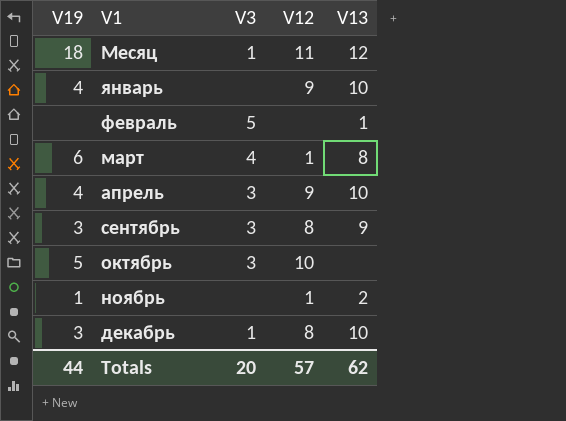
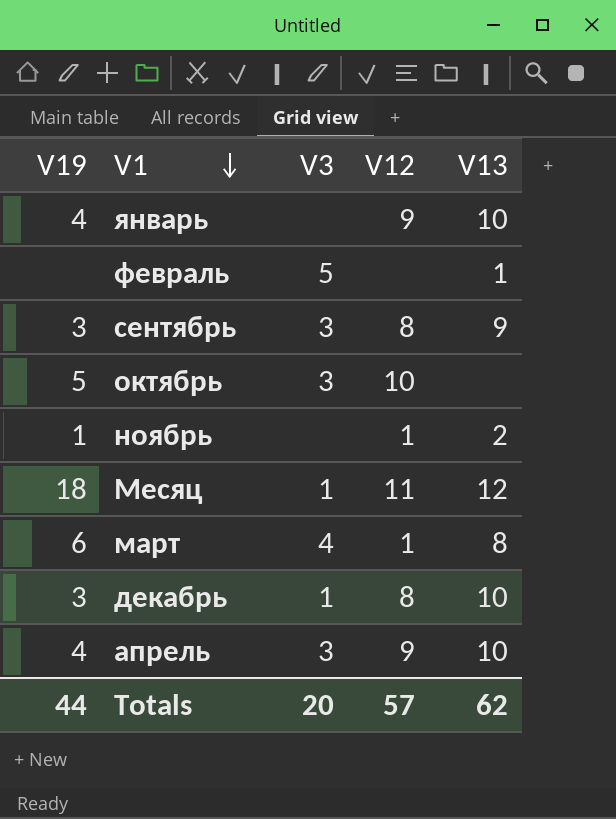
row order: none -> V1 descending

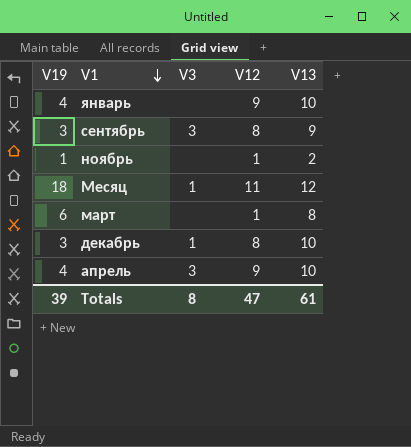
row февраль: none | 5 | none | 1 -> none
row октябрь: 5 | 3 | 10 | none -> none
март | V3: 4 -> none
Totals | V19: 44 -> 39
Totals | V3: 20 -> 8
Totals | V12: 57 -> 47
Totals | V13: 62 -> 61

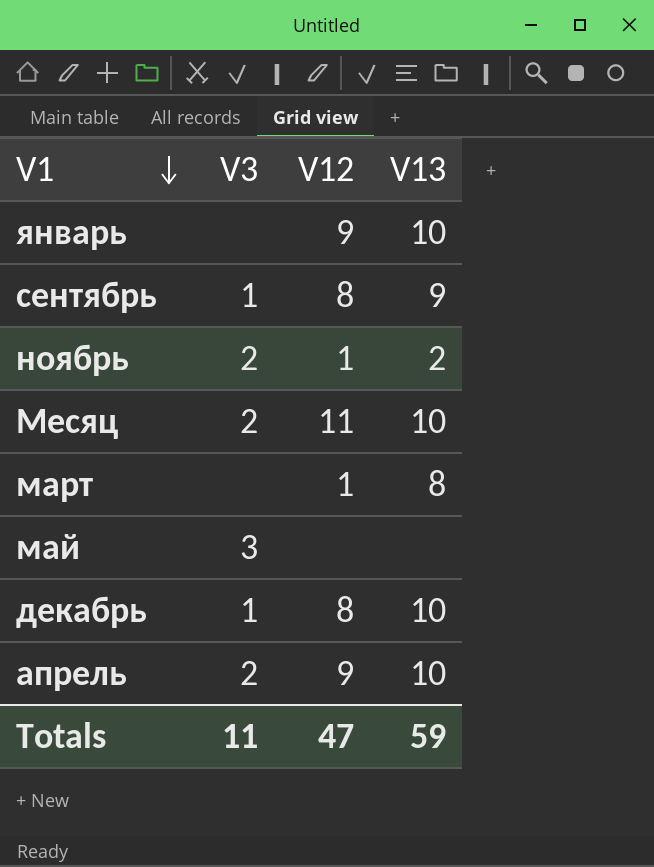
column V19 | position: 1 -> none
сентябрь | V3: 3 -> 1
ноябрь | V3: none -> 2
Месяц | V3: 1 -> 2
Месяц | V13: 12 -> 10
row май: none -> 3 | none | none
апрель | V3: 3 -> 2
Totals | V3: 8 -> 11
Totals | V13: 61 -> 59

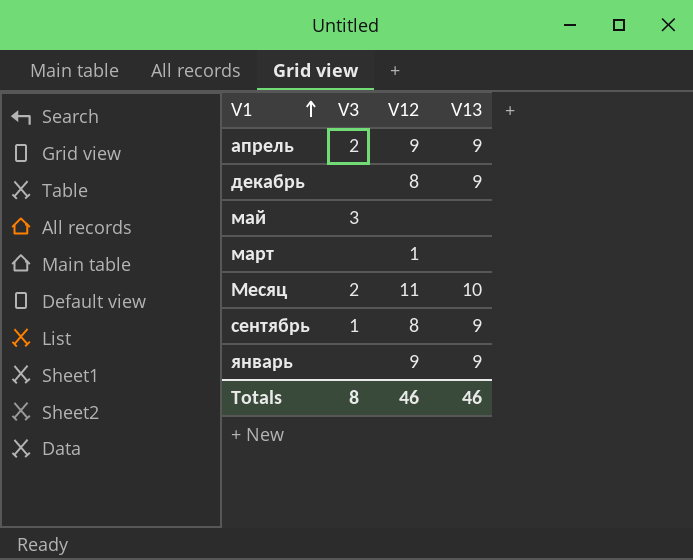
row order: V1 descending -> V1 ascending
row ноябрь: 2 | 1 | 2 -> none
апрель | V13: 10 -> 9
декабрь | V3: 1 -> none
декабрь | V13: 10 -> 9
март | V13: 8 -> none
январь | V13: 10 -> 9
Totals | V3: 11 -> 8
Totals | V12: 47 -> 46
Totals | V13: 59 -> 46

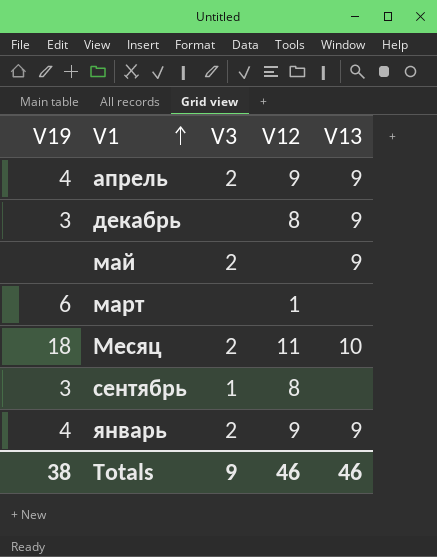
column V19 | position: none -> 1
май | V3: 3 -> 2
май | V13: none -> 9
сентябрь | V13: 9 -> none
январь | V3: none -> 2
Totals | V3: 8 -> 9

